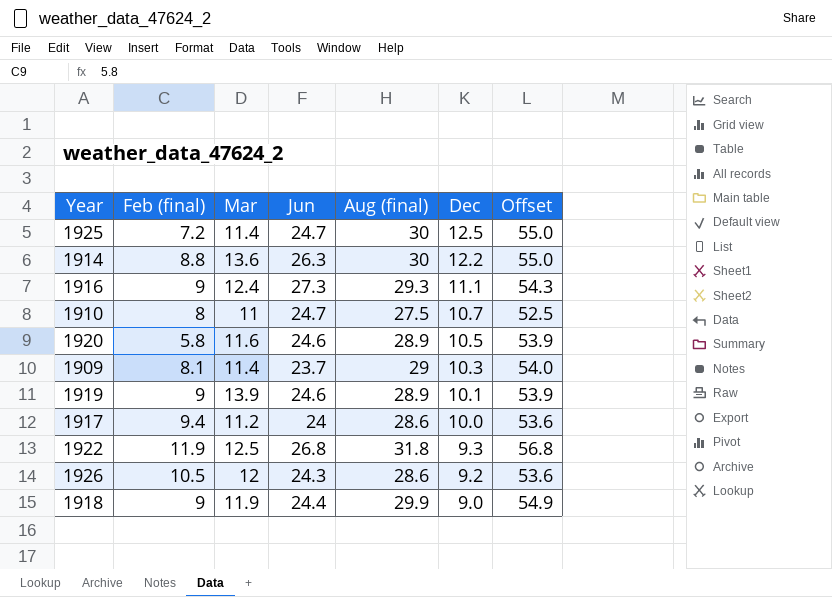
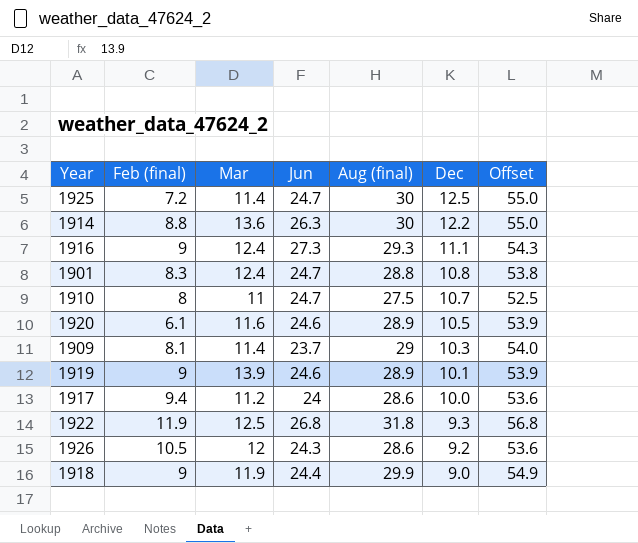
row 1901: none -> 8.3 | 12.4 | 24.7 | 28.8 | 10.8 | 53.8
1920 | Feb (final): 5.8 -> 6.1

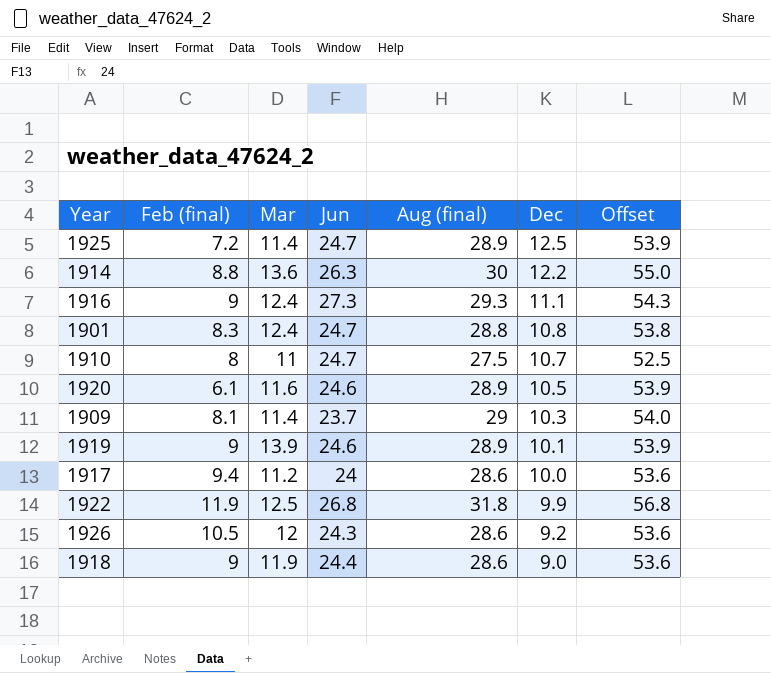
1925 | Aug (final): 30 -> 28.9
1925 | Offset: 55.0 -> 53.9
1922 | Dec: 9.3 -> 9.9
1918 | Aug (final): 29.9 -> 28.6
1918 | Offset: 54.9 -> 53.6

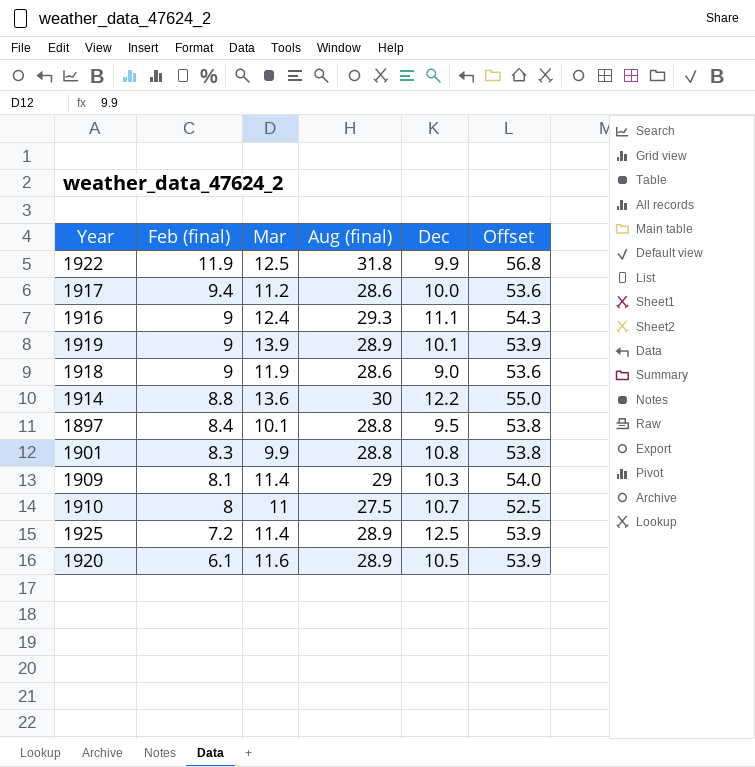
row order: Dec descending -> Feb (final) descending
column Jun | position: 4 -> none
row 1926: 10.5 | 12 | 24.3 | 28.6 | 9.2 | 53.6 -> none
row 1897: none -> 8.4 | 10.1 | 28.8 | 9.5 | 53.8
1901 | Mar: 12.4 -> 9.9

